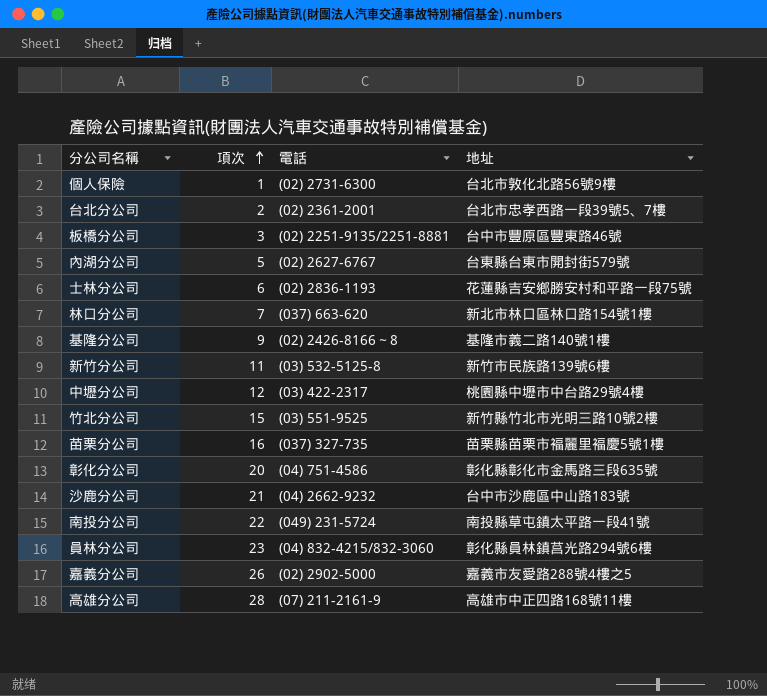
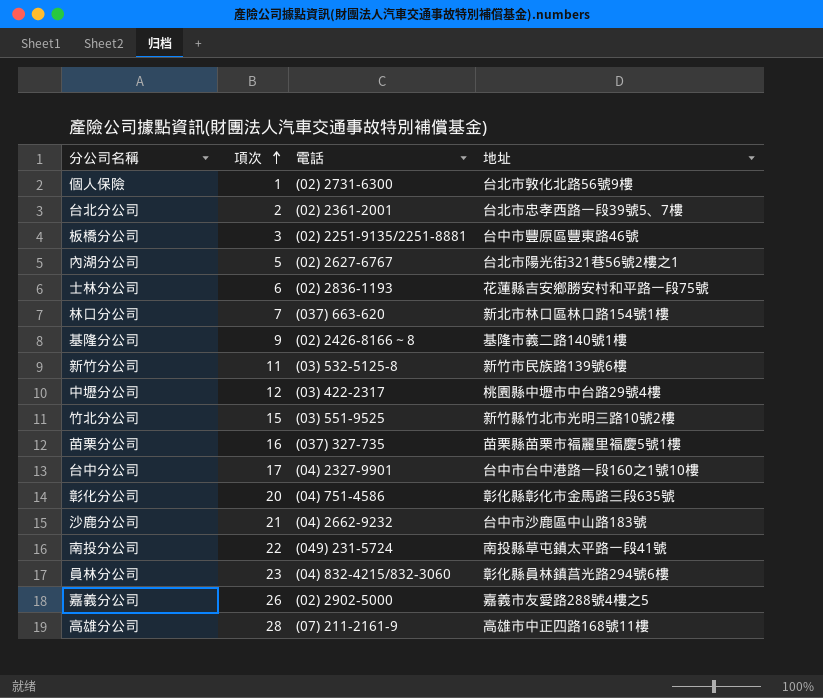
內湖分公司 | 地址: 台東縣台東市開封街579號 -> 台北市陽光街321巷56號2樓之1
row 台中分公司: none -> 17 | (04) 2327-9901 | 台中市台中港路一段160之1號10樓

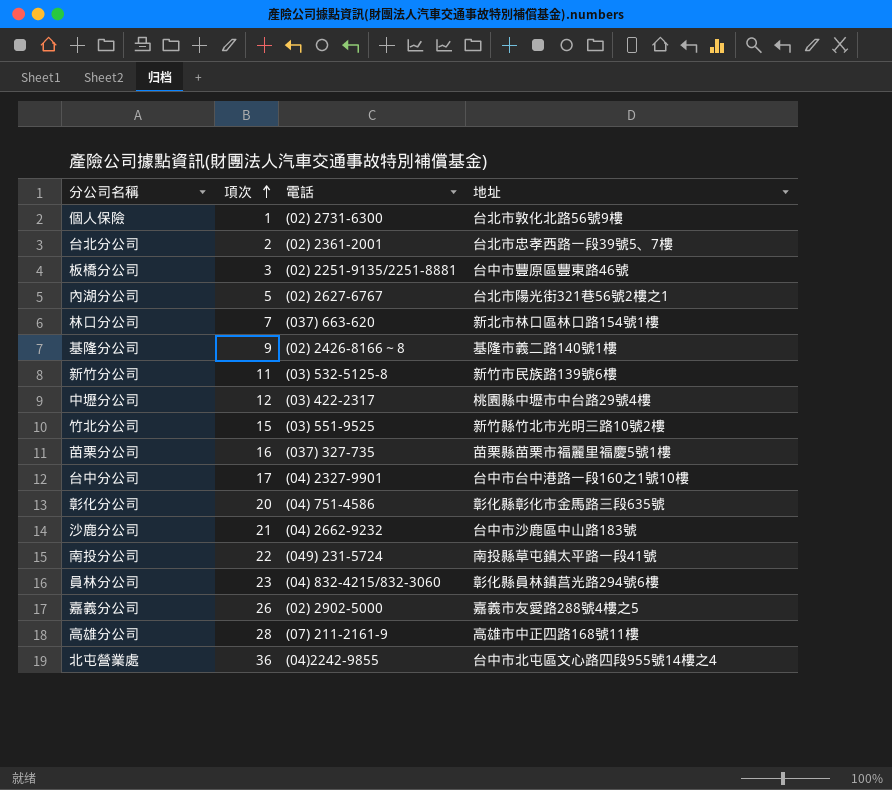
row 士林分公司: 6 | (02) 2836-1193 | 花蓮縣吉安鄉勝安村和平路一段75號 -> none
row 北屯營業處: none -> 36 | (04)2242-9855 | 台中市北屯區文心路四段955號14樓之4

